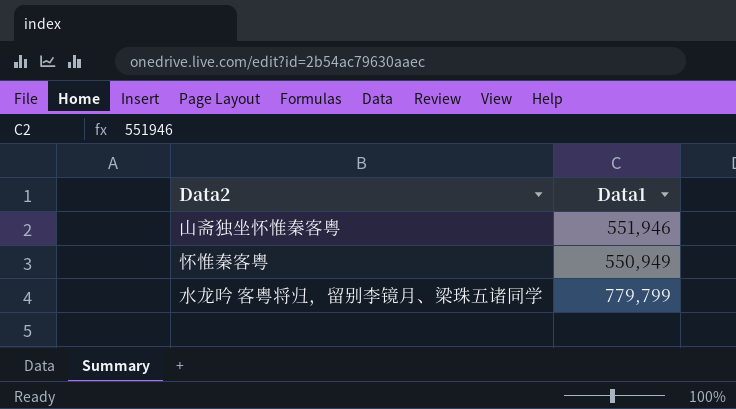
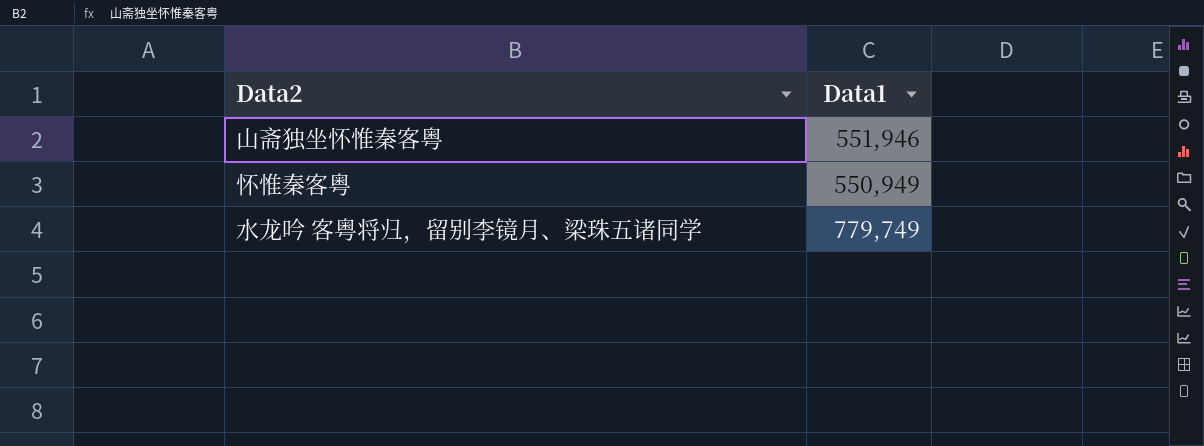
水龙吟 客粤将归，留别李镜月、梁珠五诸同学 | Data1: 779,799 -> 779,749

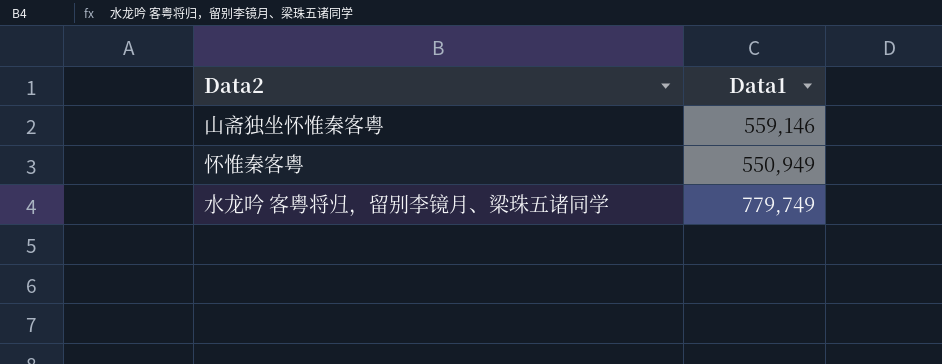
山斋独坐怀惟秦客粤 | Data1: 551,946 -> 559,146

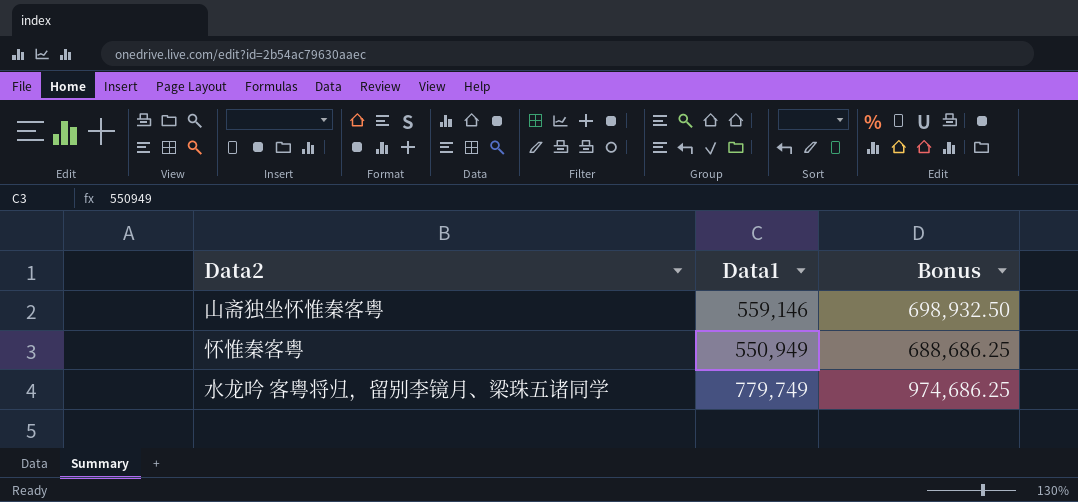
column Bonus | formula: none -> [Data1] * 1.25

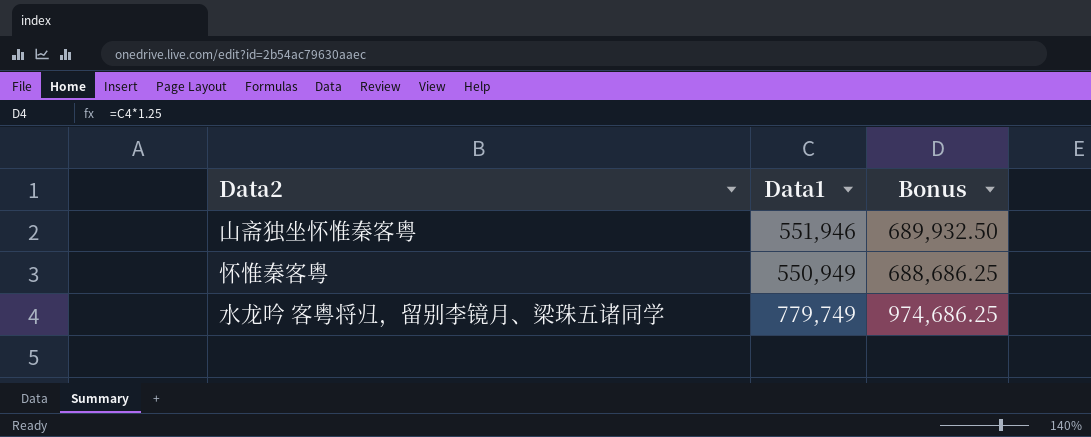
山斋独坐怀惟秦客粤 | Data1: 559,146 -> 551,946
山斋独坐怀惟秦客粤 | Bonus: 698,932.50 -> 689,932.50

